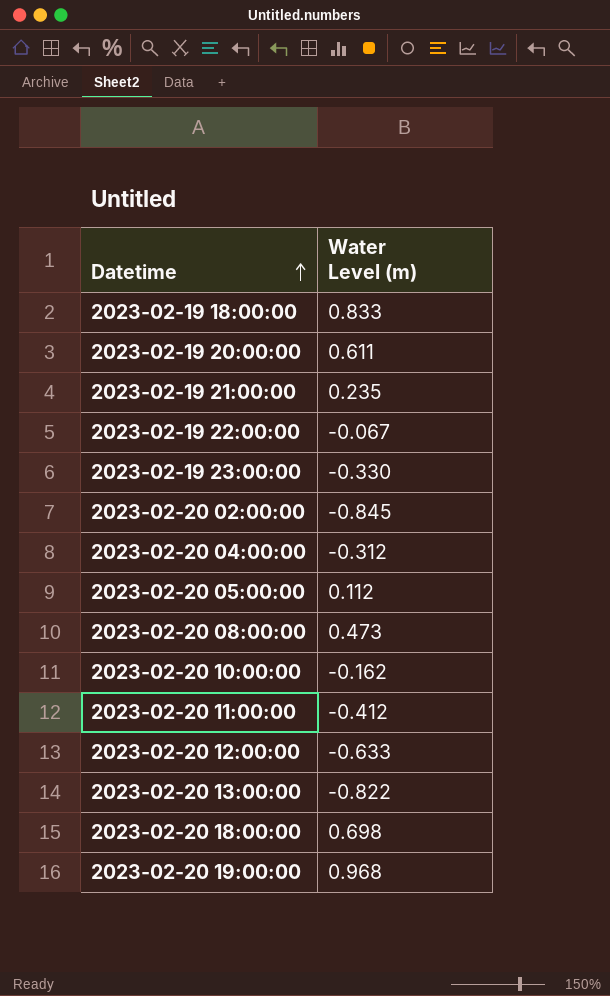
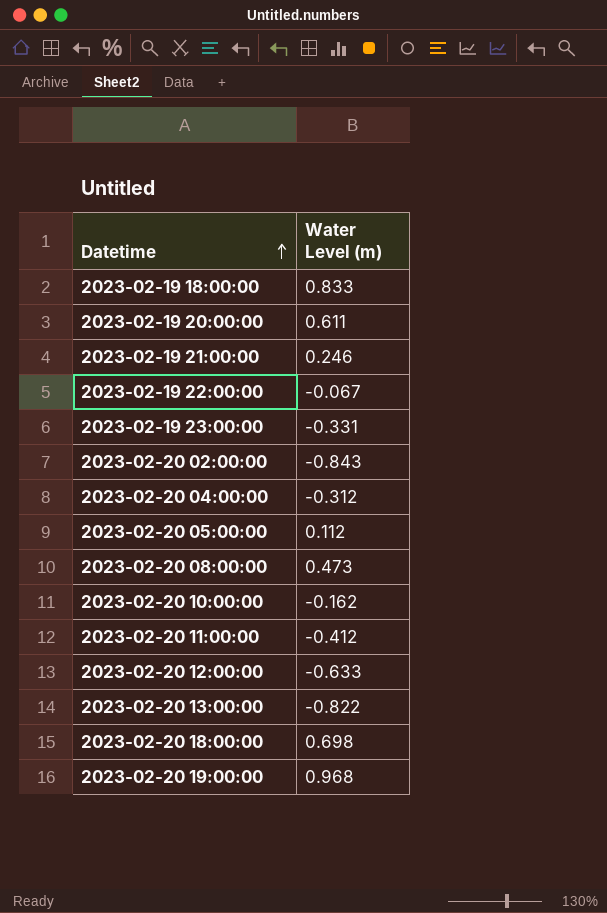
2023-02-19 21:00:00 | Water Level (m): 0.235 -> 0.246
2023-02-19 23:00:00 | Water Level (m): -0.330 -> -0.331
2023-02-20 02:00:00 | Water Level (m): -0.845 -> -0.843

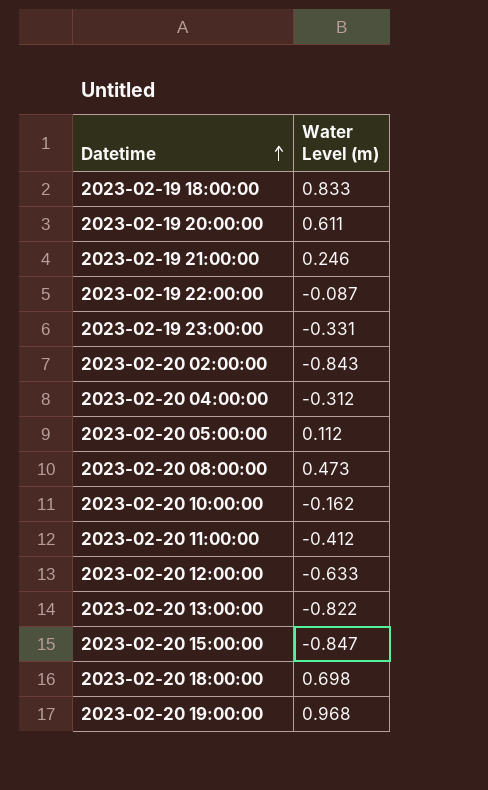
2023-02-19 22:00:00 | Water Level (m): -0.067 -> -0.087
row 2023-02-20 15:00:00: none -> -0.847

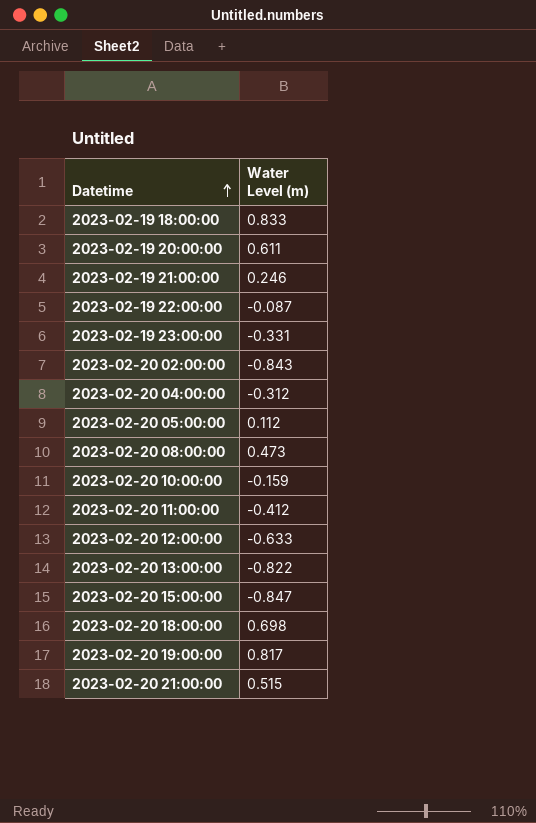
2023-02-20 10:00:00 | Water Level (m): -0.162 -> -0.159
2023-02-20 19:00:00 | Water Level (m): 0.968 -> 0.817
row 2023-02-20 21:00:00: none -> 0.515

